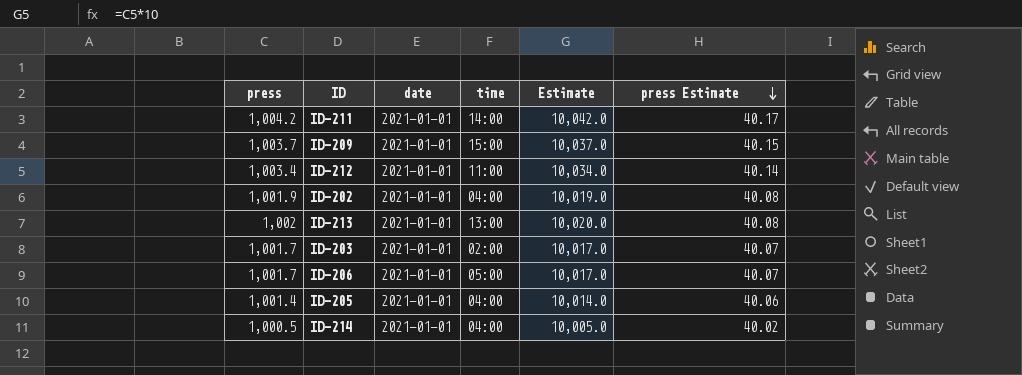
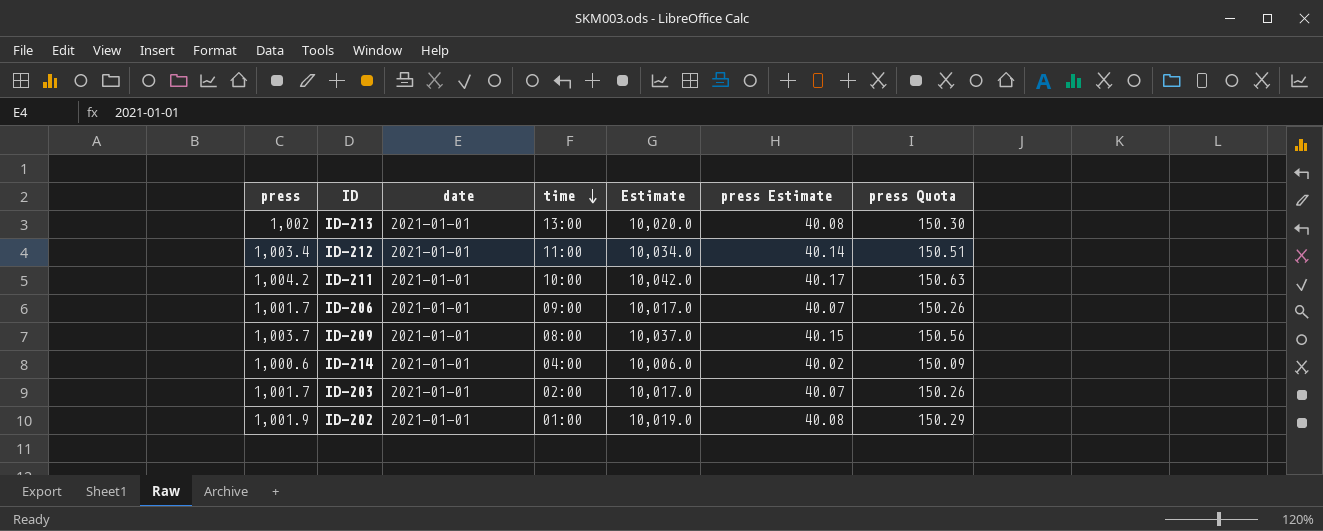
row order: press Estimate descending -> time descending
column press Quota | formula: none -> [press] * 0.15
row ID-205: 1,001.4 | 2021-01-01 | 04:00 | 10,014.0 | 40.06 -> none
ID-211 | time: 14:00 -> 10:00
ID-206 | time: 05:00 -> 09:00
ID-209 | time: 15:00 -> 08:00
ID-214 | press: 1,000.5 -> 1,000.6
ID-214 | Estimate: 10,005.0 -> 10,006.0
ID-202 | time: 04:00 -> 01:00

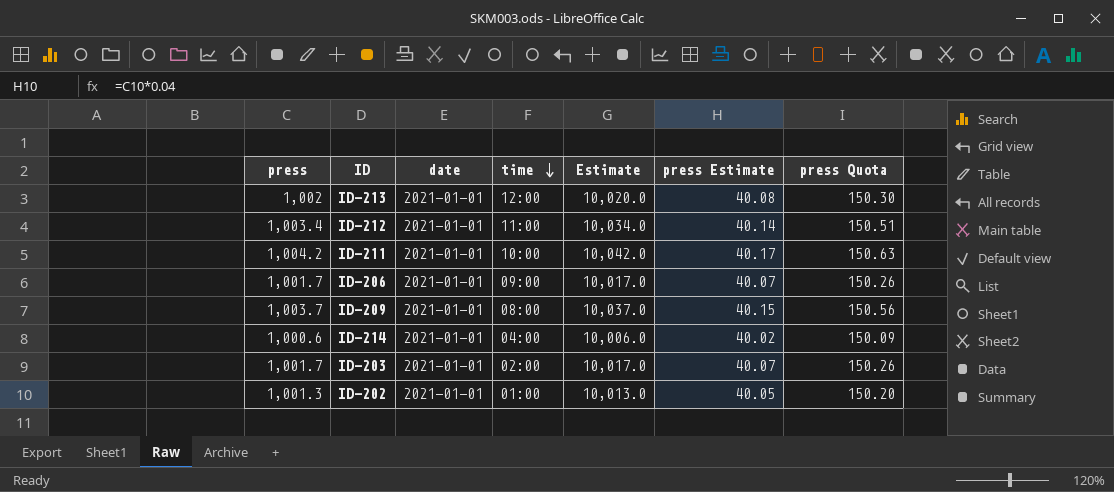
ID-213 | time: 13:00 -> 12:00
ID-202 | press: 1,001.9 -> 1,001.3
ID-202 | Estimate: 10,019.0 -> 10,013.0
ID-202 | press Estimate: 40.08 -> 40.05
ID-202 | press Quota: 150.29 -> 150.20

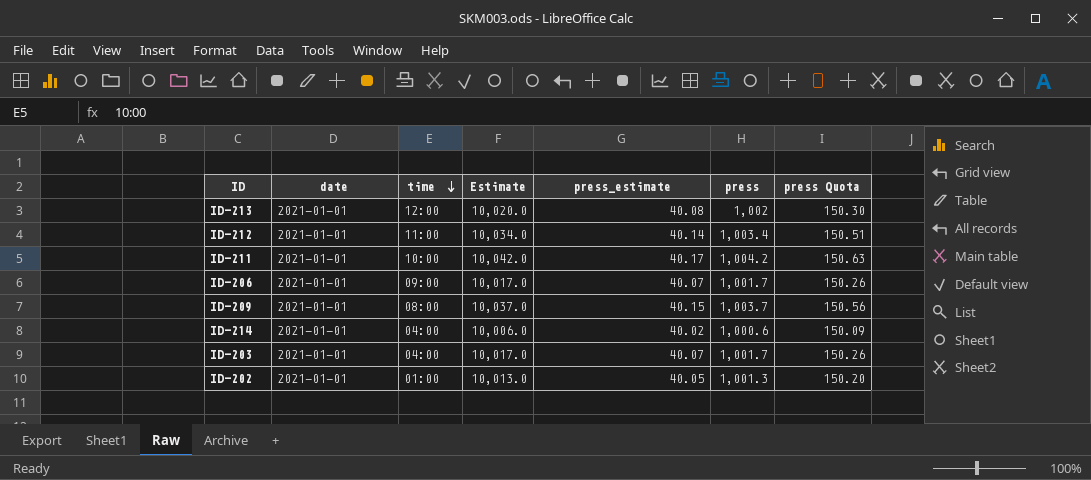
column name: press Estimate -> press_estimate
column press | position: 1 -> 6
ID-203 | time: 02:00 -> 04:00

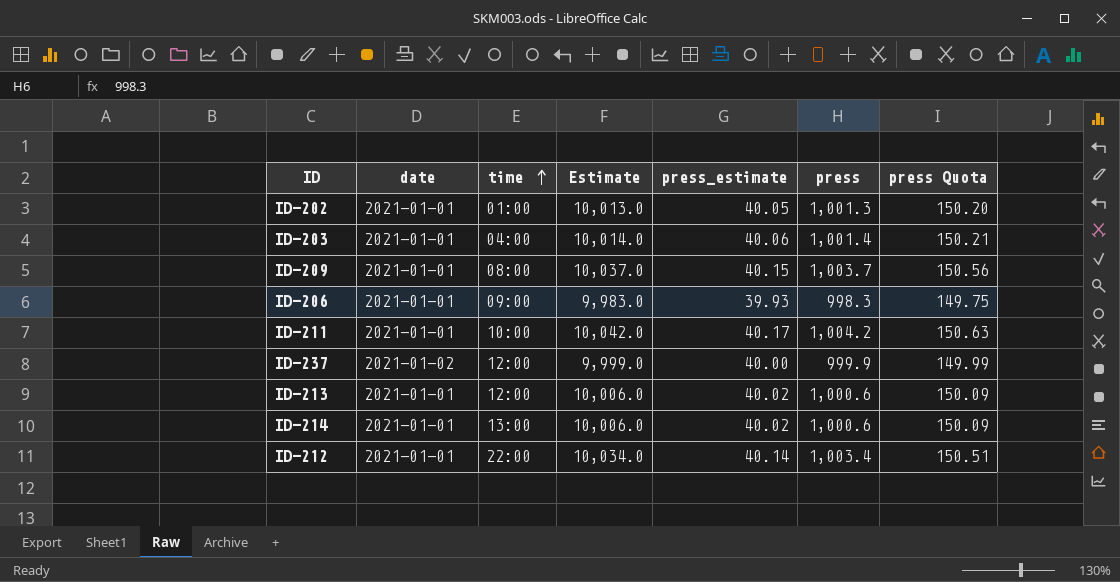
row order: time descending -> time ascending
ID-203 | Estimate: 10,017.0 -> 10,014.0
ID-203 | press_estimate: 40.07 -> 40.06
ID-203 | press: 1,001.7 -> 1,001.4
ID-203 | press Quota: 150.26 -> 150.21
ID-206 | Estimate: 10,017.0 -> 9,983.0
ID-206 | press_estimate: 40.07 -> 39.93
ID-206 | press: 1,001.7 -> 998.3
ID-206 | press Quota: 150.26 -> 149.75
row ID-237: none -> 2021-01-02 | 12:00 | 9,999.0 | 40.00 | 999.9 | 149.99
ID-213 | Estimate: 10,020.0 -> 10,006.0
ID-213 | press_estimate: 40.08 -> 40.02
ID-213 | press: 1,002 -> 1,000.6
ID-213 | press Quota: 150.30 -> 150.09
ID-214 | time: 04:00 -> 13:00
ID-212 | time: 11:00 -> 22:00

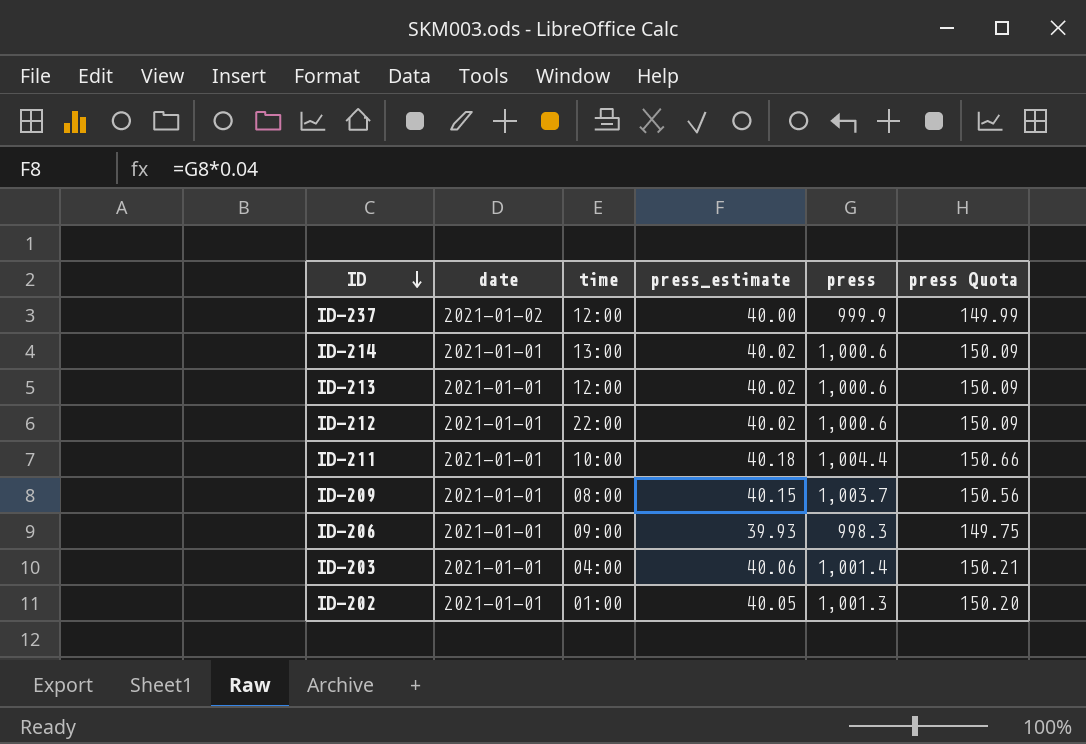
row order: time ascending -> ID descending
column Estimate | formula: [press] * 10 -> none
ID-212 | press_estimate: 40.14 -> 40.02
ID-212 | press: 1,003.4 -> 1,000.6
ID-212 | press Quota: 150.51 -> 150.09
ID-211 | press_estimate: 40.17 -> 40.18
ID-211 | press: 1,004.2 -> 1,004.4
ID-211 | press Quota: 150.63 -> 150.66

